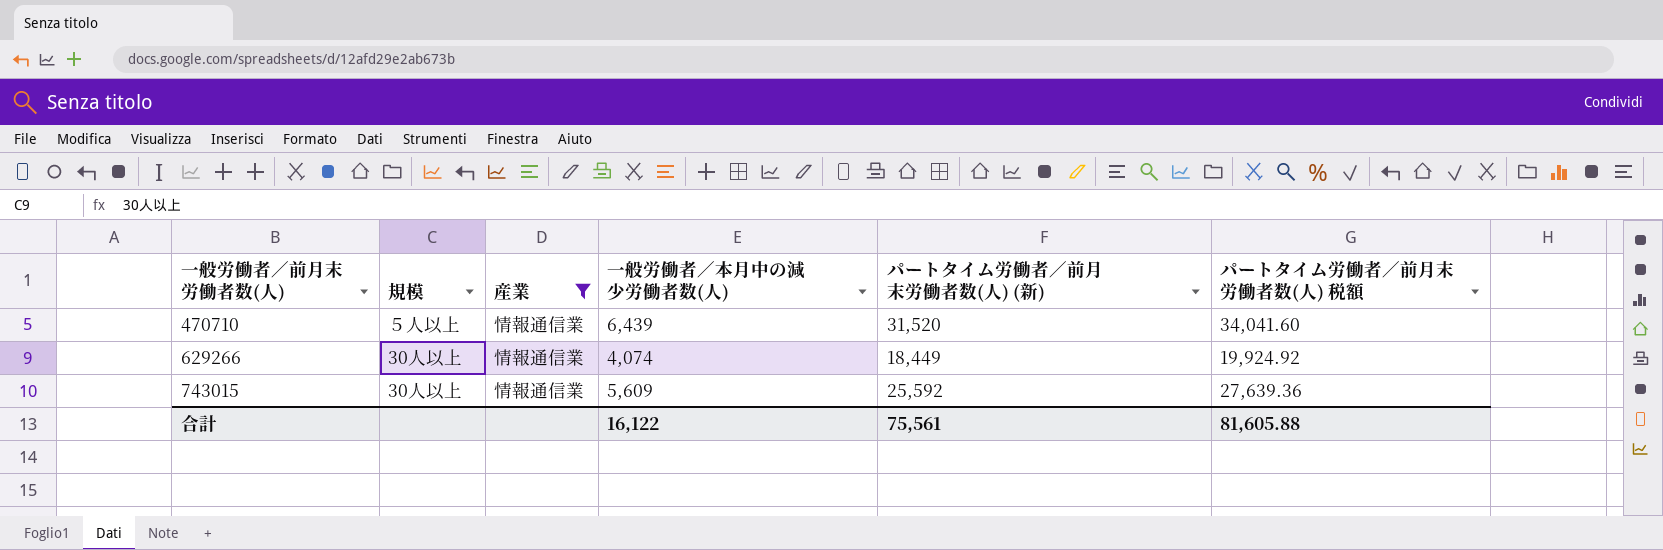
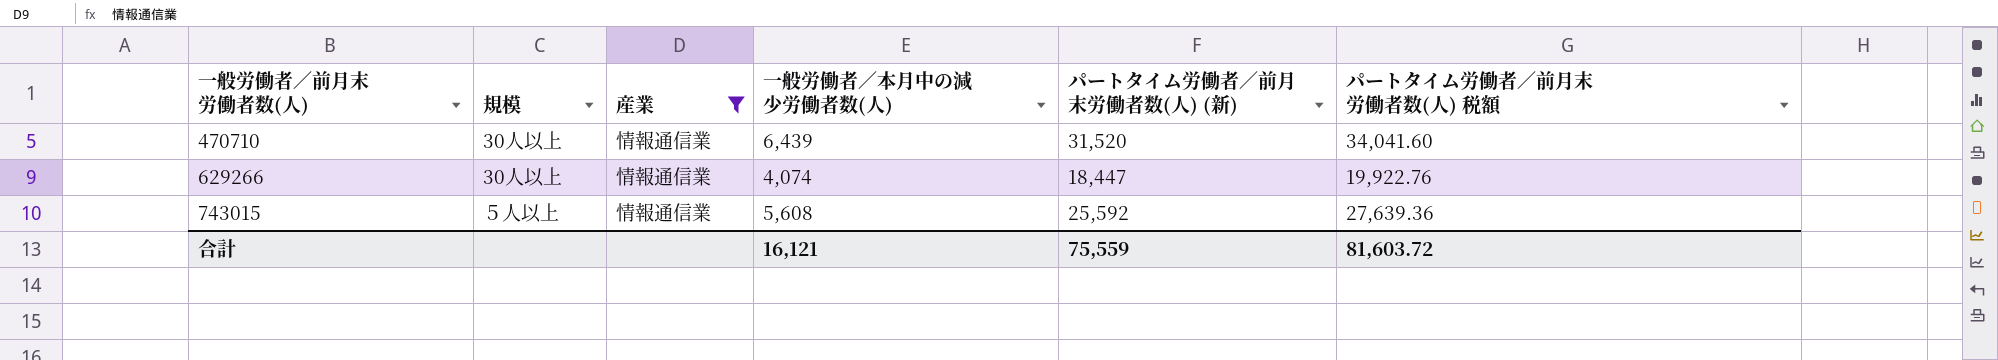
470710 | 規模: ５人以上 -> 30人以上
629266 | パートタイム労働者／前月末労働者数(人) (新): 18,449 -> 18,447
629266 | パートタイム労働者／前月末労働者数(人) 税額: 19,924.92 -> 19,922.76
743015 | 規模: 30人以上 -> ５人以上
743015 | 一般労働者／本月中の減少労働者数(人): 5,609 -> 5,608
合計 | 一般労働者／本月中の減少労働者数(人): 16,122 -> 16,121
合計 | パートタイム労働者／前月末労働者数(人) (新): 75,561 -> 75,559
合計 | パートタイム労働者／前月末労働者数(人) 税額: 81,605.88 -> 81,603.72

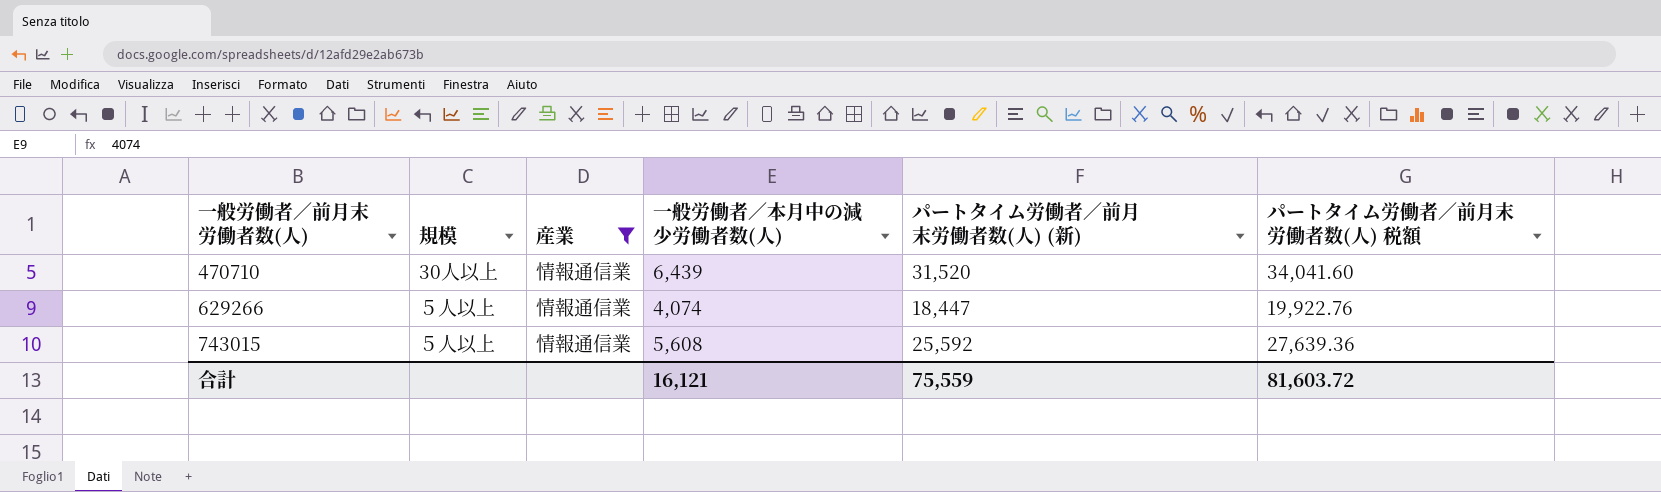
629266 | 規模: 30人以上 -> ５人以上

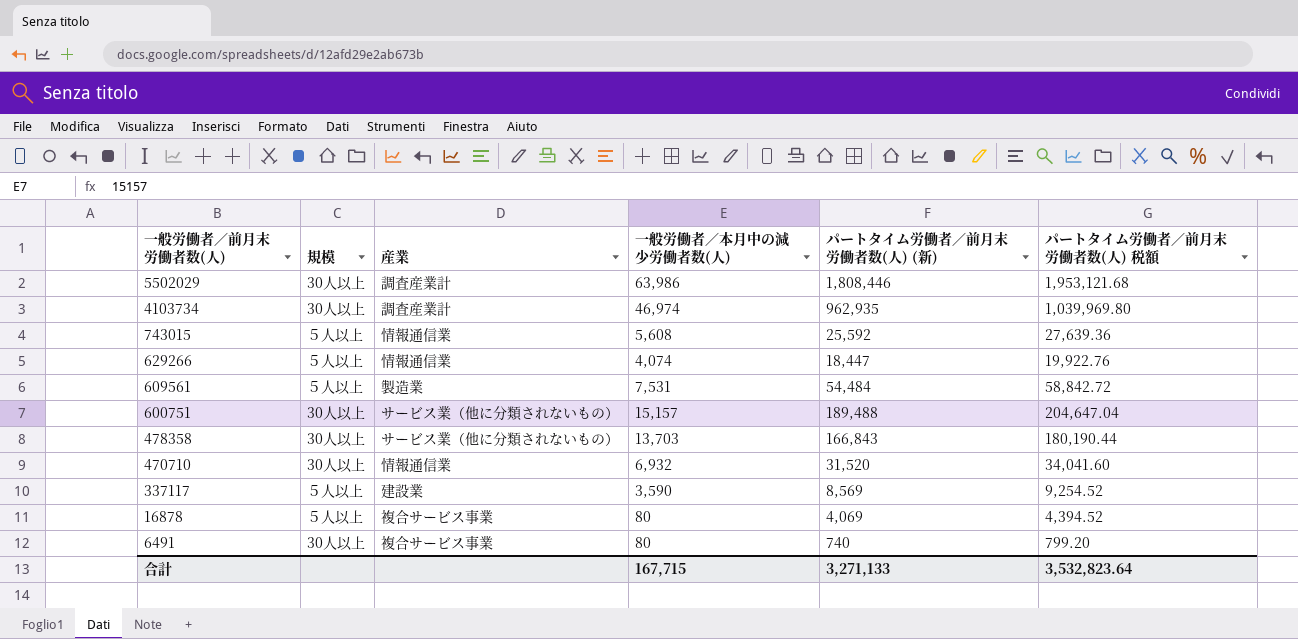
filter: 産業 = 情報通信業 -> none
row order: 一般労働者／前月末労働者数(人) ascending -> 一般労働者／前月末労働者数(人) descending
470710 | 一般労働者／本月中の減少労働者数(人): 6,439 -> 6,932
合計 | 一般労働者／本月中の減少労働者数(人): 16,121 -> 167,715
合計 | パートタイム労働者／前月末労働者数(人) (新): 75,559 -> 3,271,133
合計 | パートタイム労働者／前月末労働者数(人) 税額: 81,603.72 -> 3,532,823.64

